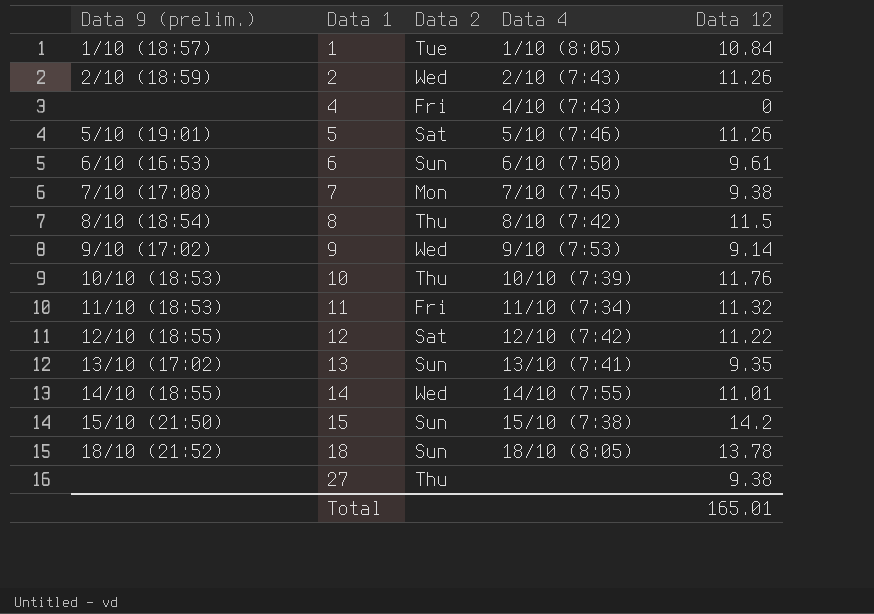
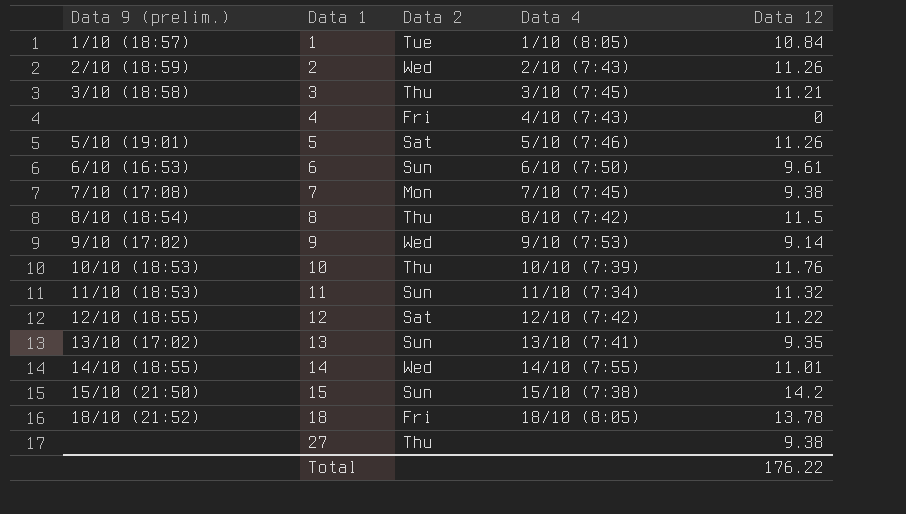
row 3: none -> 3/10 (18:58) | Thu | 3/10 (7:45) | 11.21
11 | Data 2: Fri -> Sun
18 | Data 2: Sun -> Fri
Total | Data 12: 165.01 -> 176.22

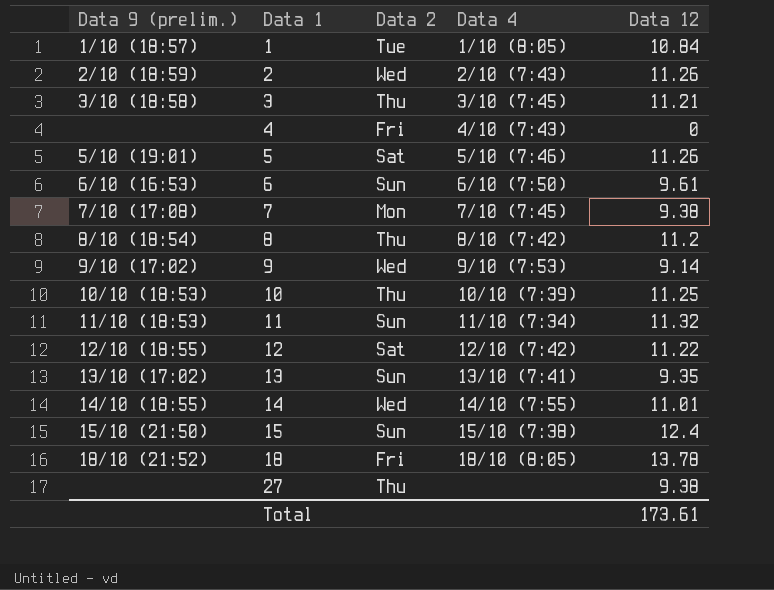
8 | Data 12: 11.5 -> 11.2
10 | Data 12: 11.76 -> 11.25
15 | Data 12: 14.2 -> 12.4
Total | Data 12: 176.22 -> 173.61

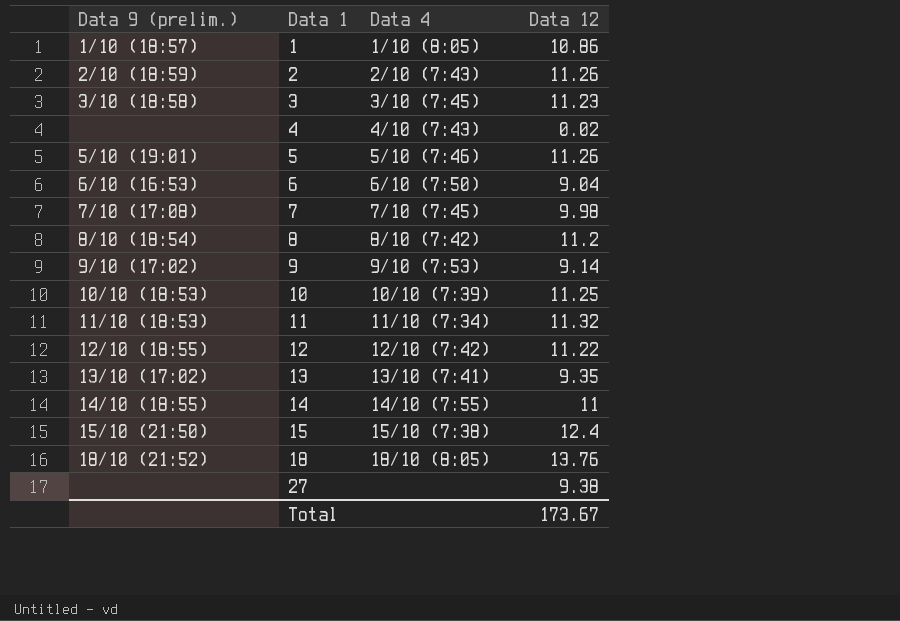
column Data 2 | position: 3 -> none
1 | Data 12: 10.84 -> 10.86
3 | Data 12: 11.21 -> 11.23
4 | Data 12: 0 -> 0.02
6 | Data 12: 9.61 -> 9.04
7 | Data 12: 9.38 -> 9.98
14 | Data 12: 11.01 -> 11
18 | Data 12: 13.78 -> 13.76
Total | Data 12: 173.61 -> 173.67

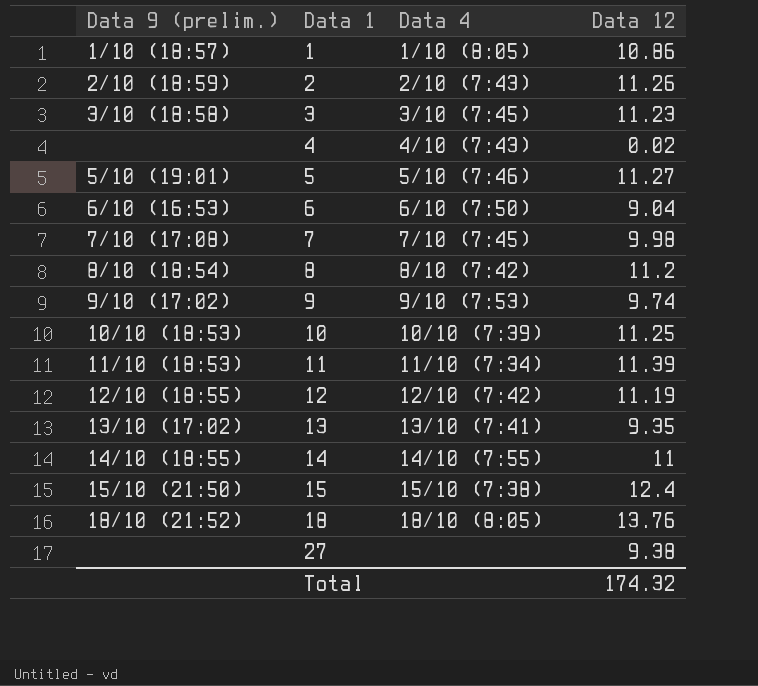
5 | Data 12: 11.26 -> 11.27
9 | Data 12: 9.14 -> 9.74
11 | Data 12: 11.32 -> 11.39
12 | Data 12: 11.22 -> 11.19
Total | Data 12: 173.67 -> 174.32

